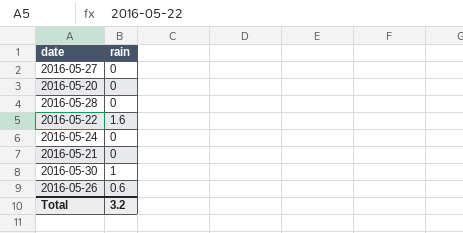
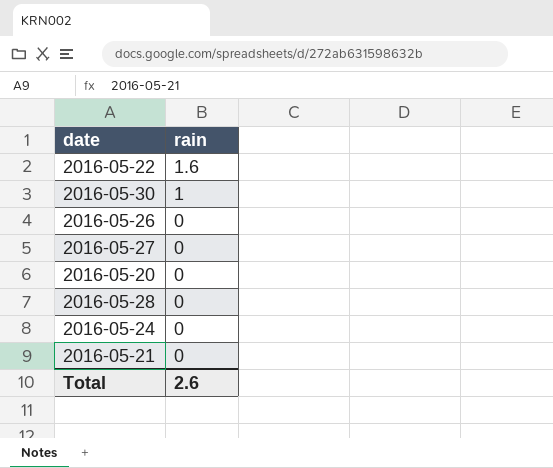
row order: none -> rain descending
2016-05-26 | rain: 0.6 -> 0
Total | rain: 3.2 -> 2.6

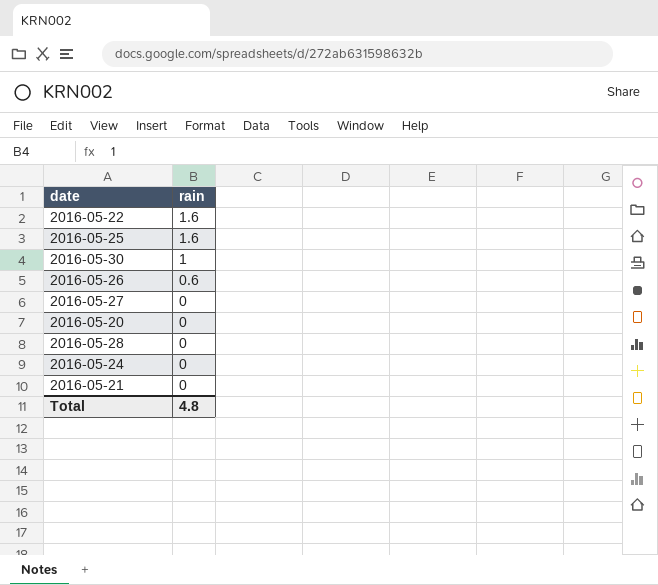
row 2016-05-25: none -> 1.6
2016-05-26 | rain: 0 -> 0.6
Total | rain: 2.6 -> 4.8

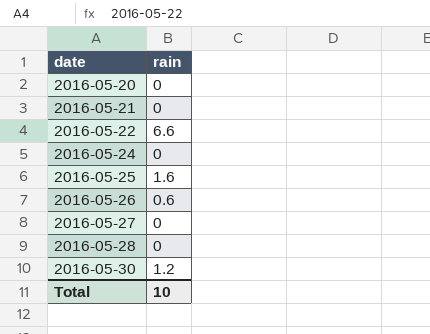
row order: rain descending -> date ascending
2016-05-22 | rain: 1.6 -> 6.6
2016-05-30 | rain: 1 -> 1.2
Total | rain: 4.8 -> 10

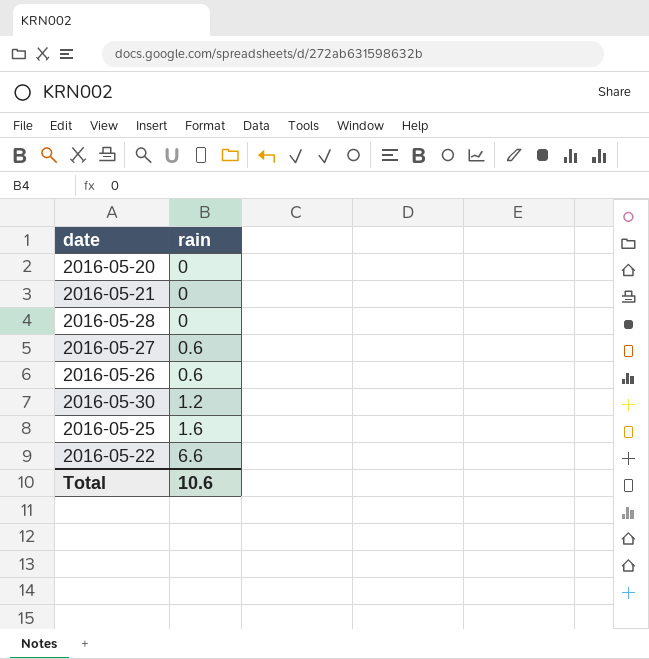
row order: date ascending -> rain ascending
row 2016-05-24: 0 -> none
2016-05-27 | rain: 0 -> 0.6
Total | rain: 10 -> 10.6

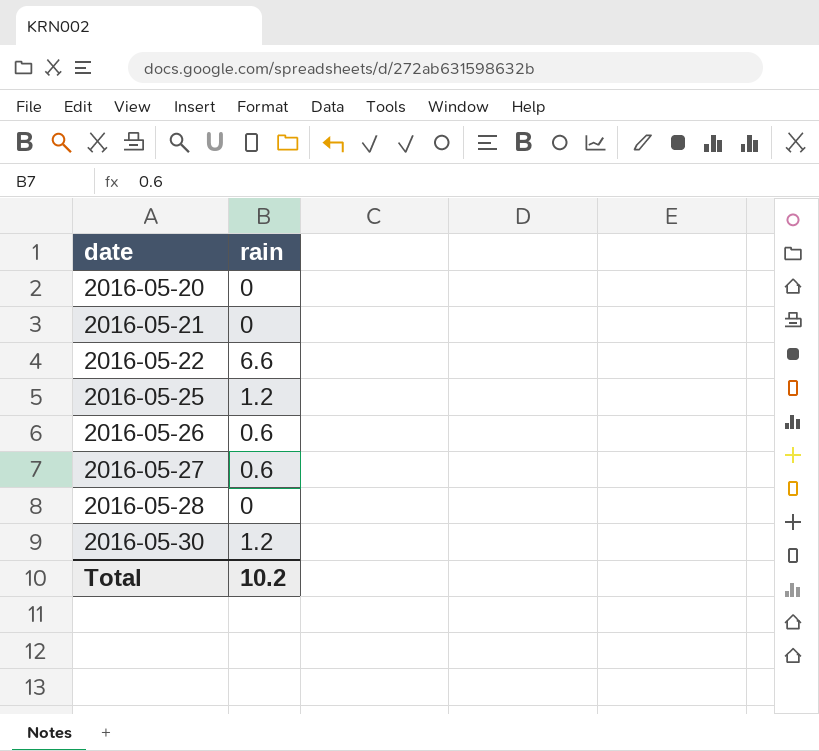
row order: rain ascending -> date ascending
2016-05-25 | rain: 1.6 -> 1.2
Total | rain: 10.6 -> 10.2

